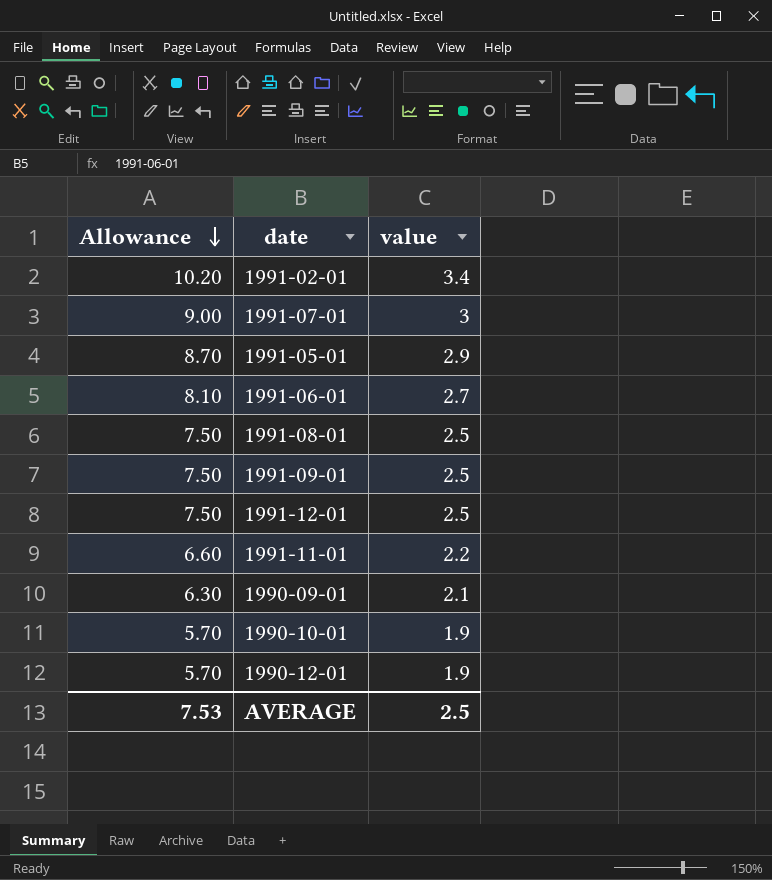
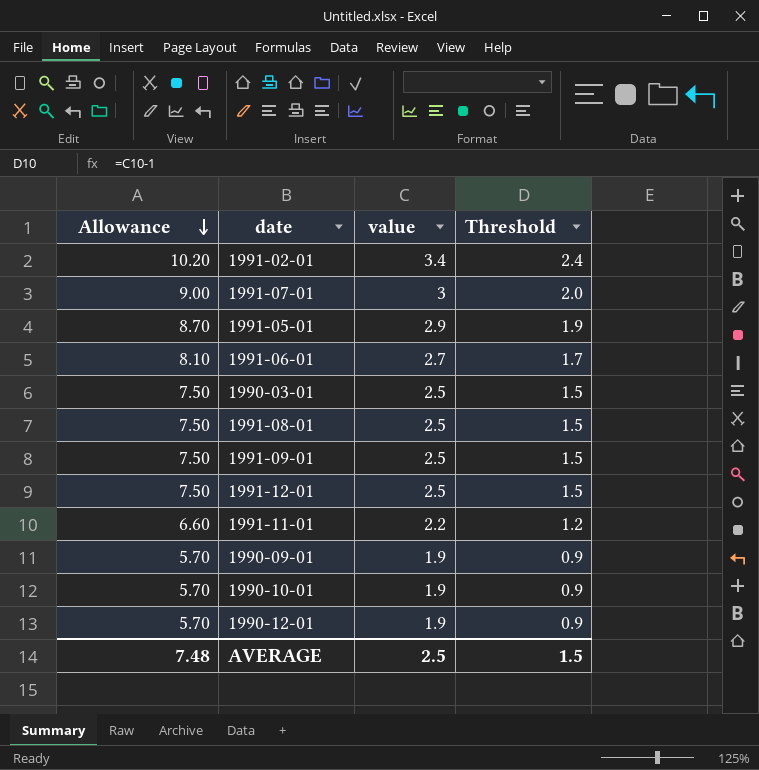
column Threshold | formula: none -> [value] - 1
row 1990-03-01: none -> 7.50 | 2.5 | 1.5
1990-09-01 | Allowance: 6.30 -> 5.70
1990-09-01 | value: 2.1 -> 1.9
AVERAGE | Allowance: 7.53 -> 7.48

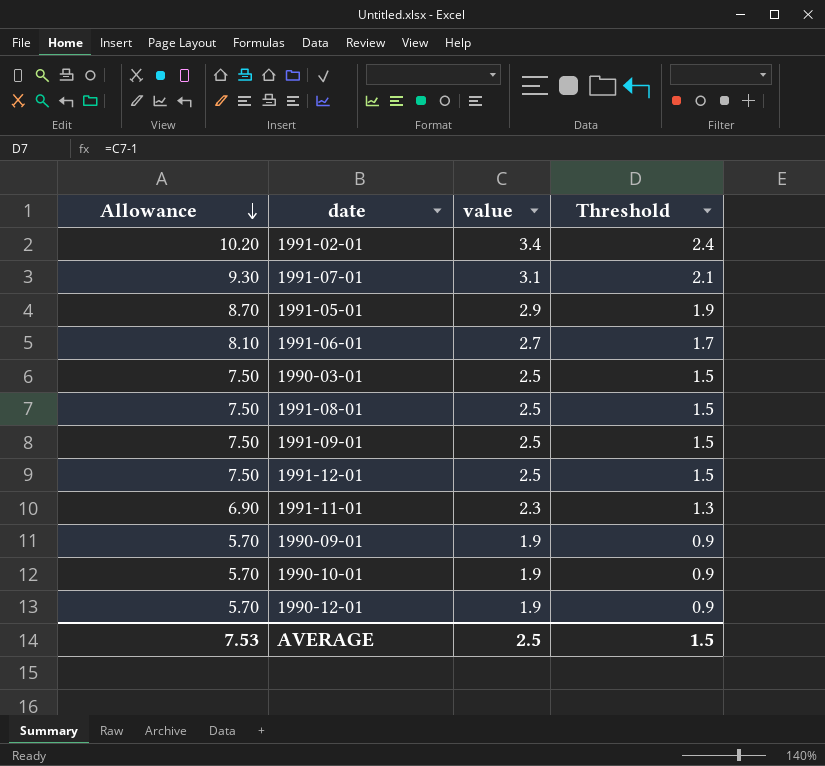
1991-07-01 | Allowance: 9.00 -> 9.30
1991-07-01 | value: 3 -> 3.1
1991-07-01 | Threshold: 2.0 -> 2.1
1991-11-01 | Allowance: 6.60 -> 6.90
1991-11-01 | value: 2.2 -> 2.3
1991-11-01 | Threshold: 1.2 -> 1.3
AVERAGE | Allowance: 7.48 -> 7.53

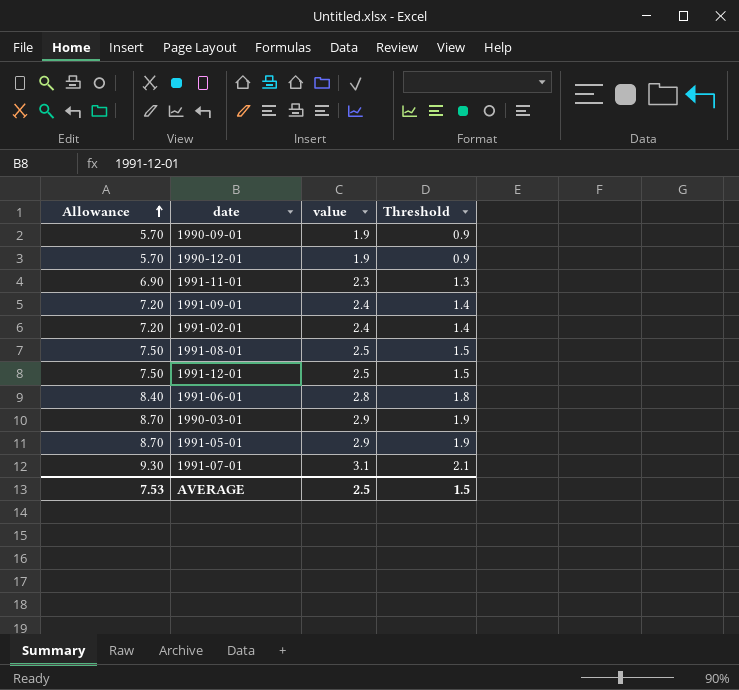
row order: Allowance descending -> Allowance ascending
row 1990-10-01: 5.70 | 1.9 | 0.9 -> none
1991-09-01 | Allowance: 7.50 -> 7.20
1991-09-01 | value: 2.5 -> 2.4
1991-09-01 | Threshold: 1.5 -> 1.4
1991-02-01 | Allowance: 10.20 -> 7.20
1991-02-01 | value: 3.4 -> 2.4
1991-02-01 | Threshold: 2.4 -> 1.4
1991-06-01 | Allowance: 8.10 -> 8.40
1991-06-01 | value: 2.7 -> 2.8
1991-06-01 | Threshold: 1.7 -> 1.8
1990-03-01 | Allowance: 7.50 -> 8.70
1990-03-01 | value: 2.5 -> 2.9
1990-03-01 | Threshold: 1.5 -> 1.9

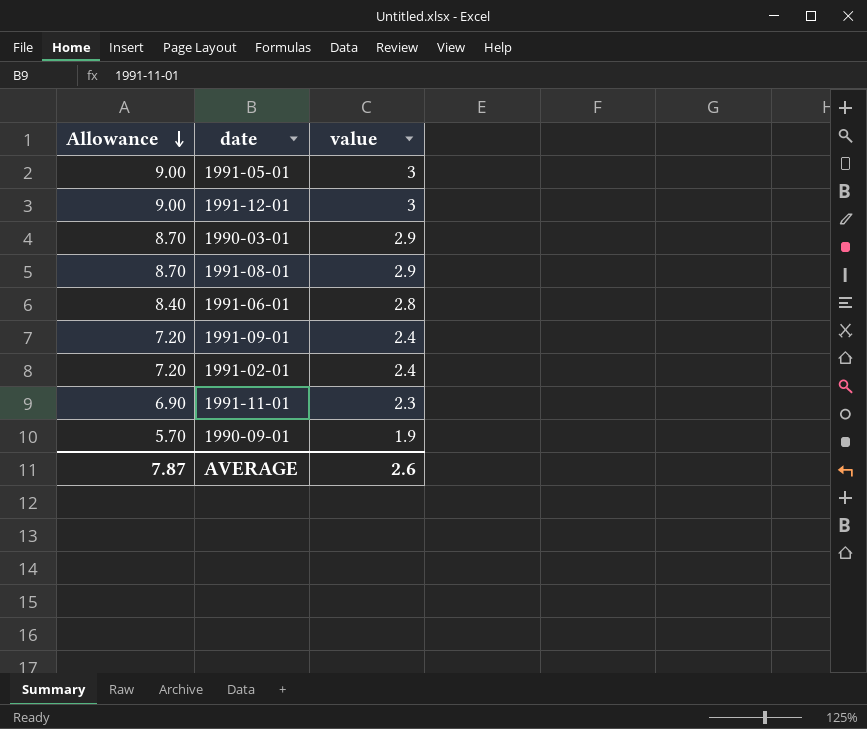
row order: Allowance ascending -> Allowance descending
column Threshold | formula: [value] - 1 -> none
row 1990-12-01: 5.70 | 1.9 | 0.9 -> none
row 1991-07-01: 9.30 | 3.1 | 2.1 -> none
1991-05-01 | Allowance: 8.70 -> 9.00
1991-05-01 | value: 2.9 -> 3
1991-12-01 | Allowance: 7.50 -> 9.00
1991-12-01 | value: 2.5 -> 3
1991-08-01 | Allowance: 7.50 -> 8.70
1991-08-01 | value: 2.5 -> 2.9
AVERAGE | Allowance: 7.53 -> 7.87
AVERAGE | value: 2.5 -> 2.6

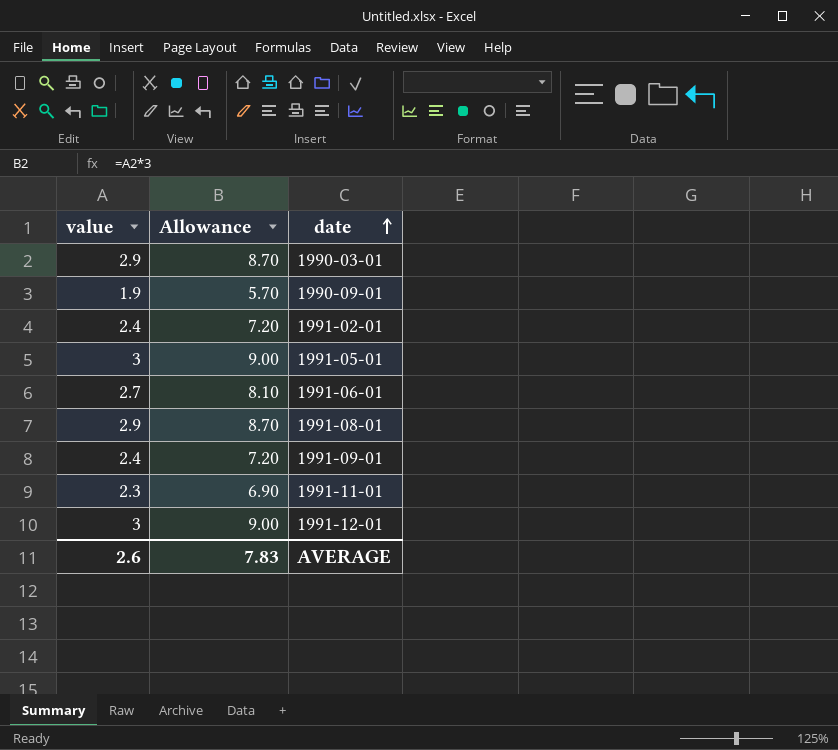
row order: Allowance descending -> date ascending
column value | position: 3 -> 1
1991-06-01 | value: 2.8 -> 2.7
1991-06-01 | Allowance: 8.40 -> 8.10
AVERAGE | Allowance: 7.87 -> 7.83

